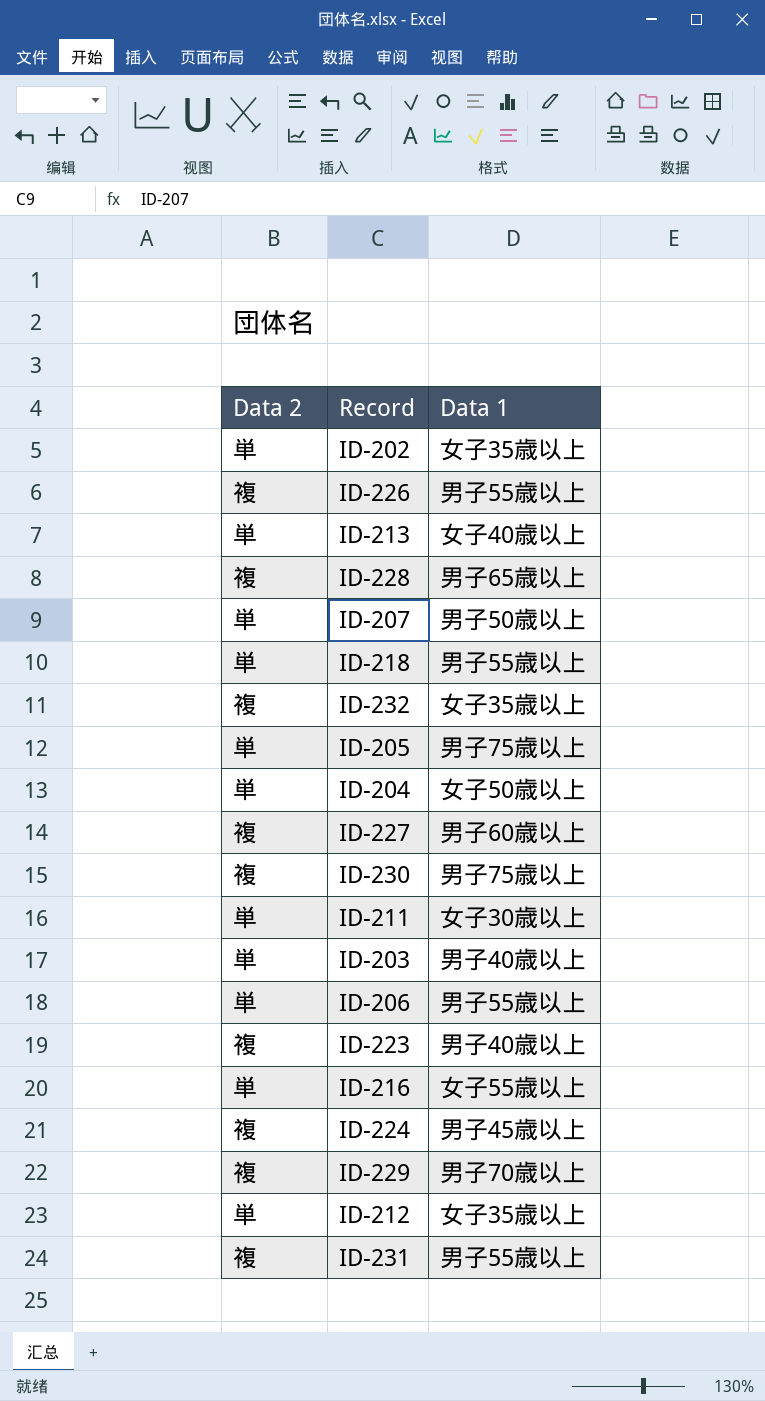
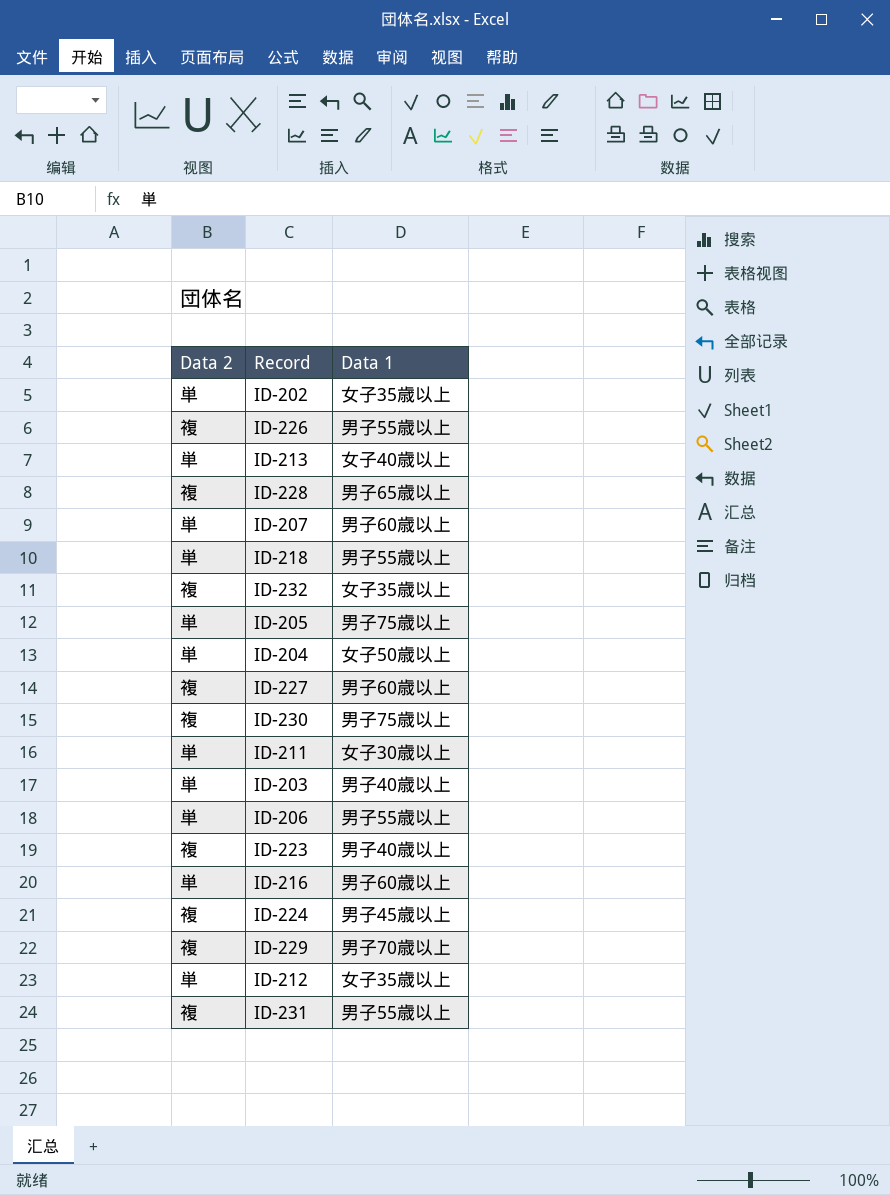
ID-207 | Data 1: 男子50歳以上 -> 男子60歳以上
ID-216 | Data 1: 女子55歳以上 -> 男子60歳以上

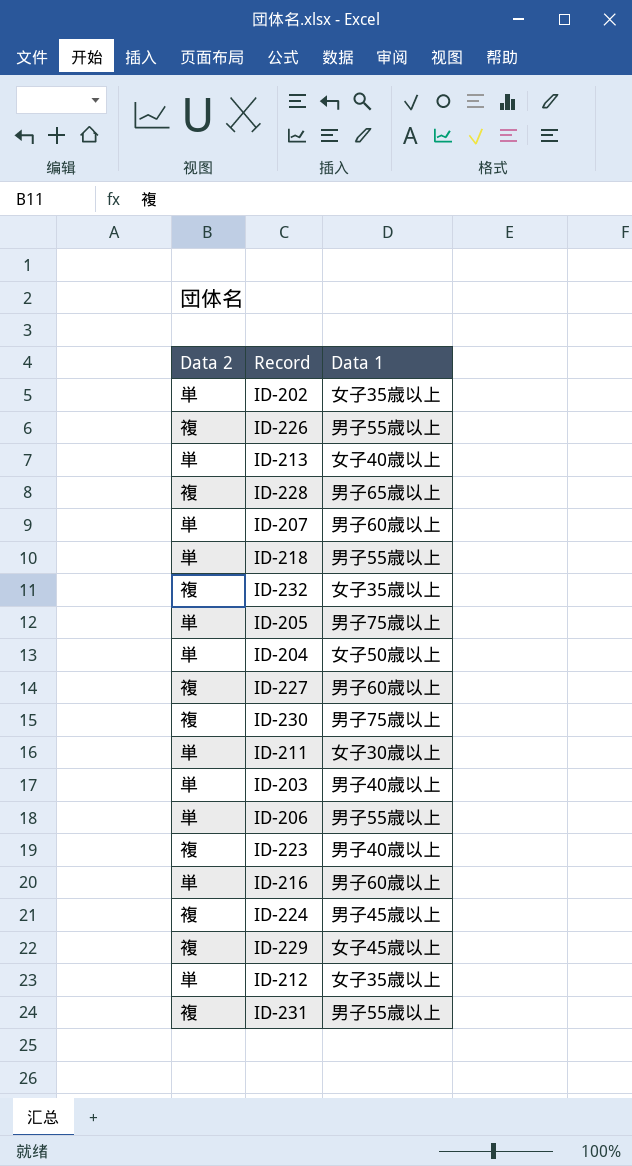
ID-229 | Data 1: 男子70歳以上 -> 女子45歳以上

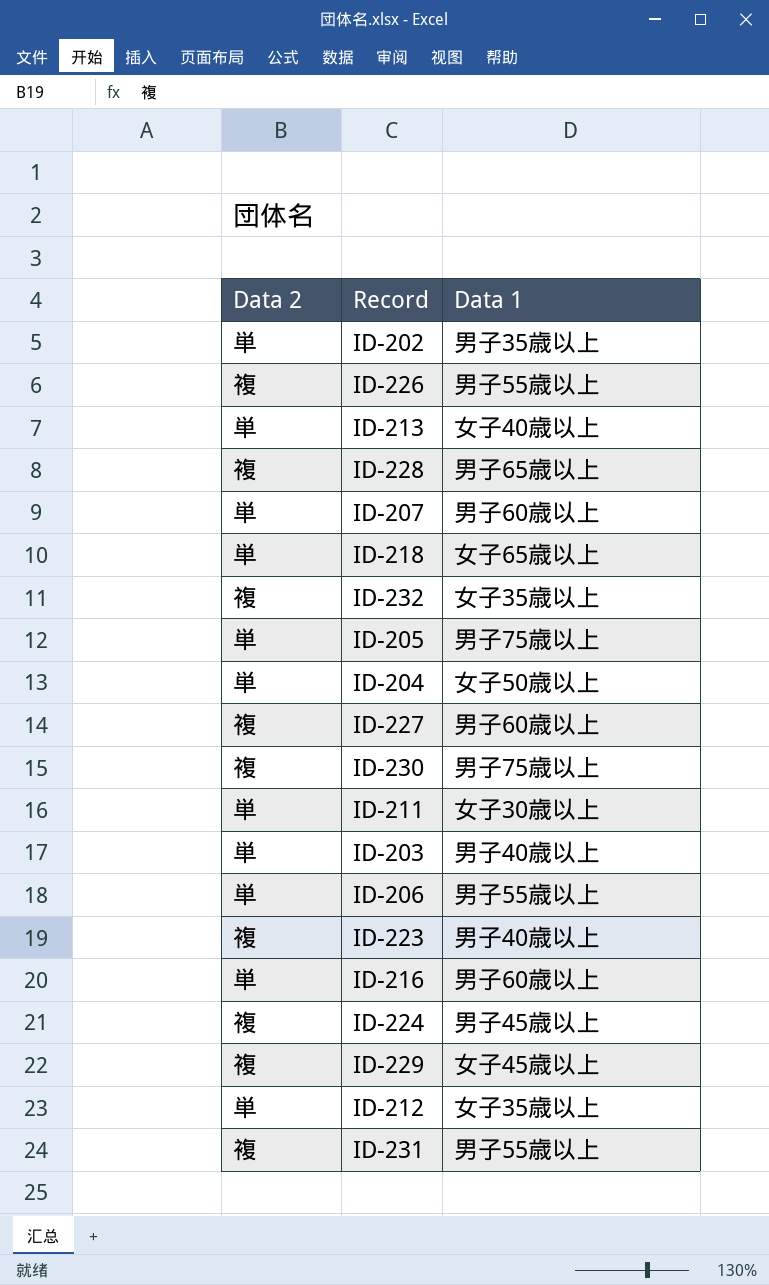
ID-202 | Data 1: 女子35歳以上 -> 男子35歳以上
ID-218 | Data 1: 男子55歳以上 -> 女子65歳以上

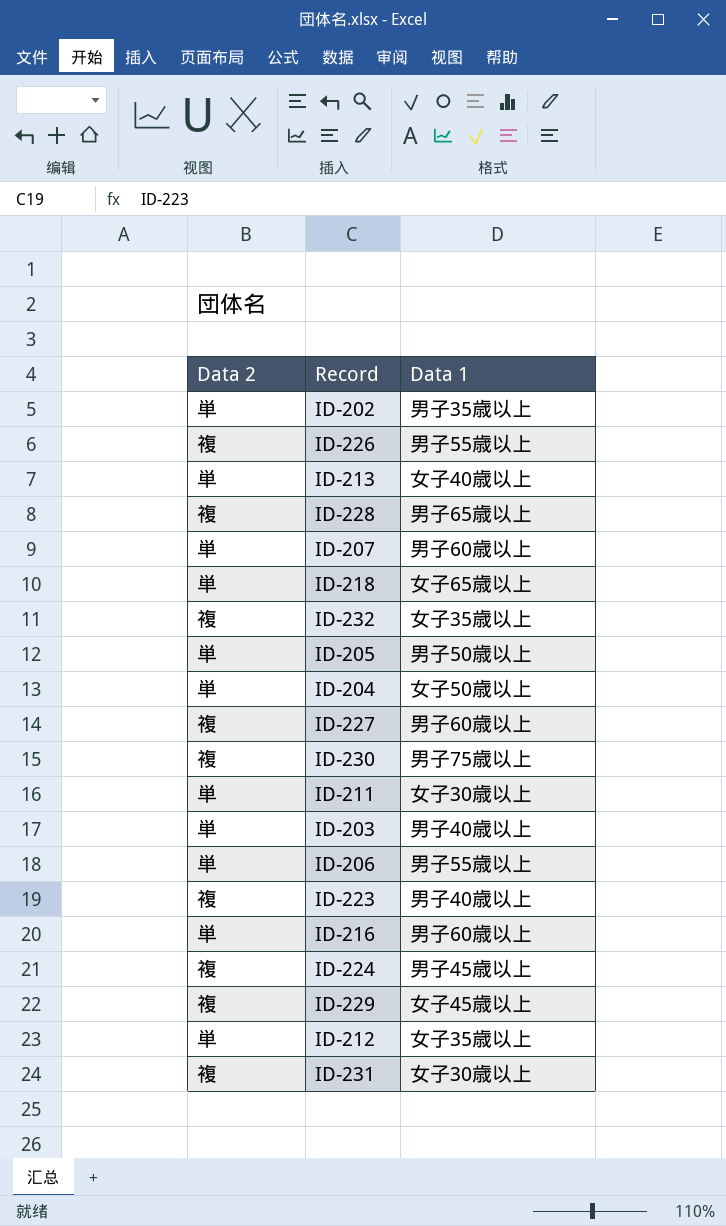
ID-205 | Data 1: 男子75歳以上 -> 男子50歳以上
ID-231 | Data 1: 男子55歳以上 -> 女子30歳以上

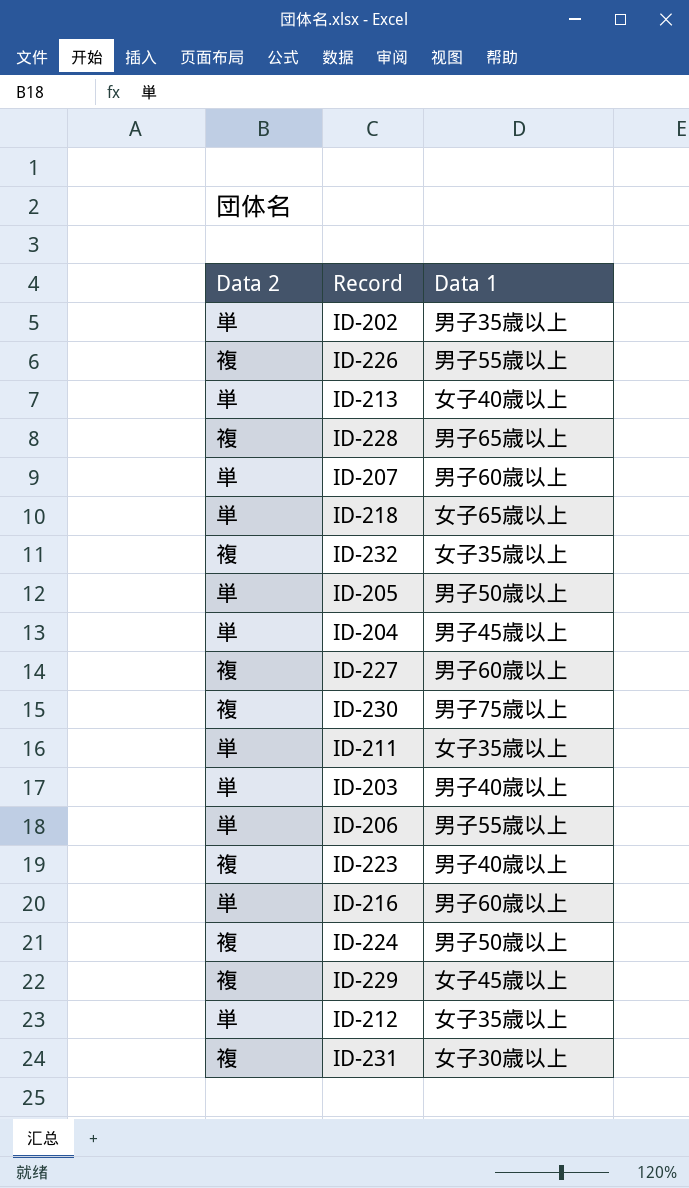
ID-204 | Data 1: 女子50歳以上 -> 男子45歳以上
ID-211 | Data 1: 女子30歳以上 -> 女子35歳以上
ID-224 | Data 1: 男子45歳以上 -> 男子50歳以上

